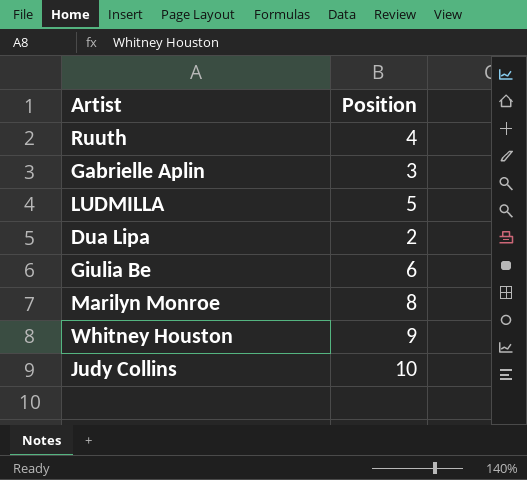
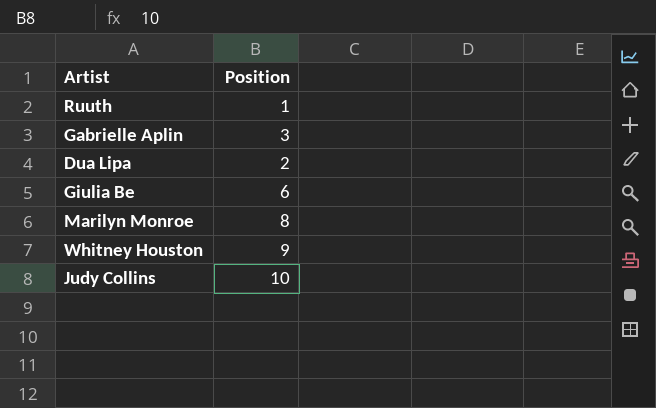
row LUDMILLA: 5 -> none
Ruuth | Position: 4 -> 1

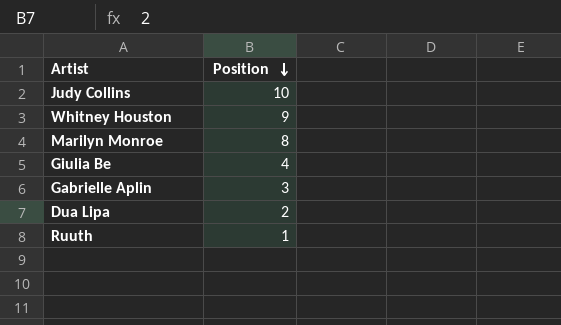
row order: none -> Position descending
Giulia Be | Position: 6 -> 4

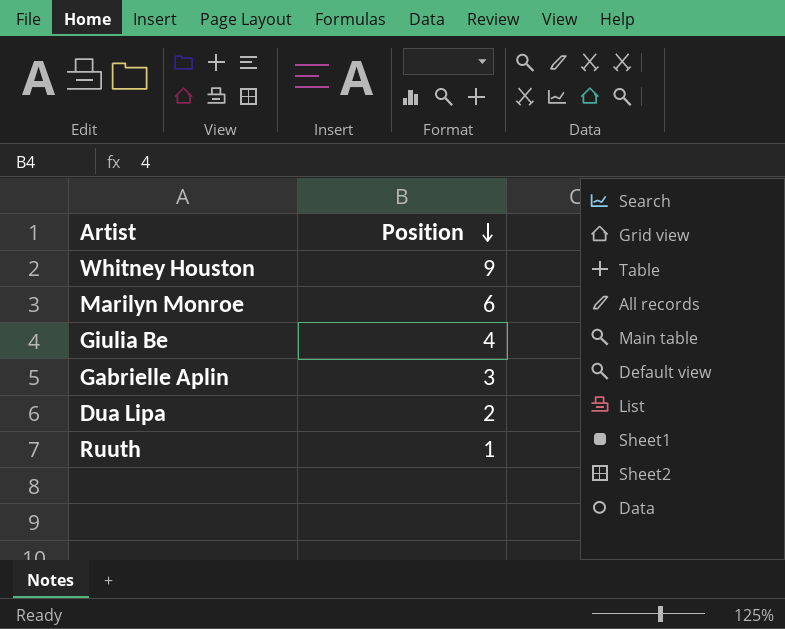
row Judy Collins: 10 -> none
Marilyn Monroe | Position: 8 -> 6

